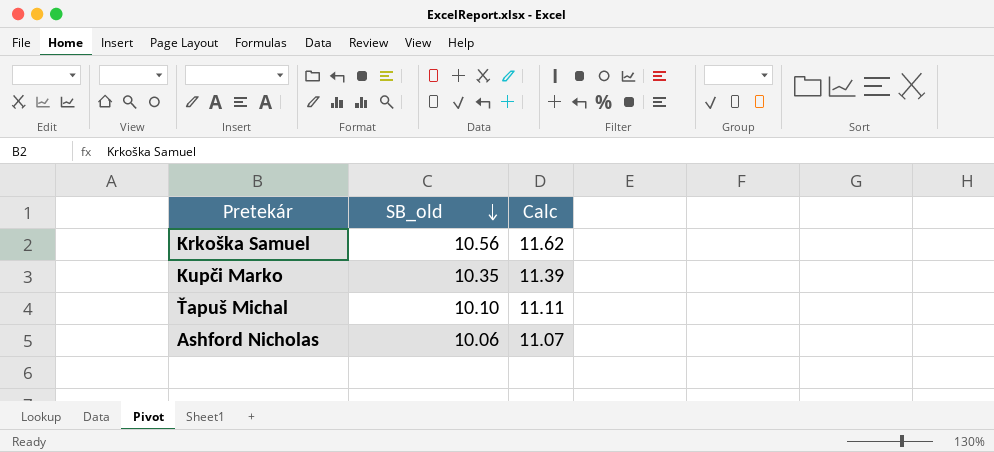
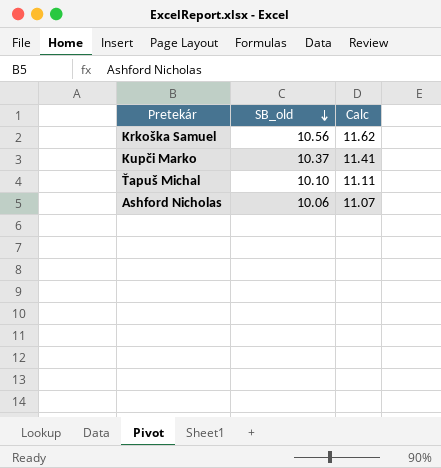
Kupči Marko | SB_old: 10.35 -> 10.37
Kupči Marko | Calc: 11.39 -> 11.41

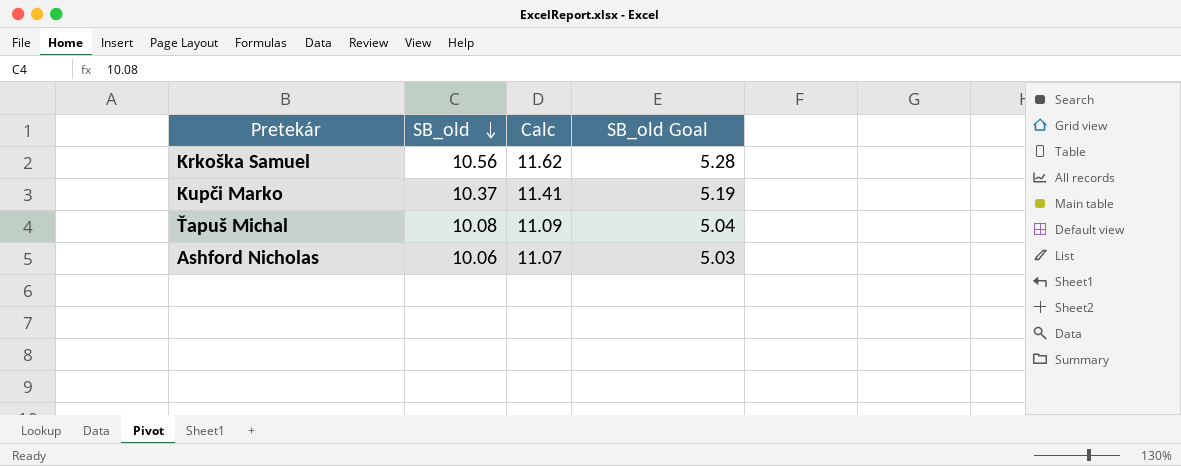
column SB_old Goal | formula: none -> [SB_old] * 0.5
Ťapuš Michal | SB_old: 10.10 -> 10.08
Ťapuš Michal | Calc: 11.11 -> 11.09

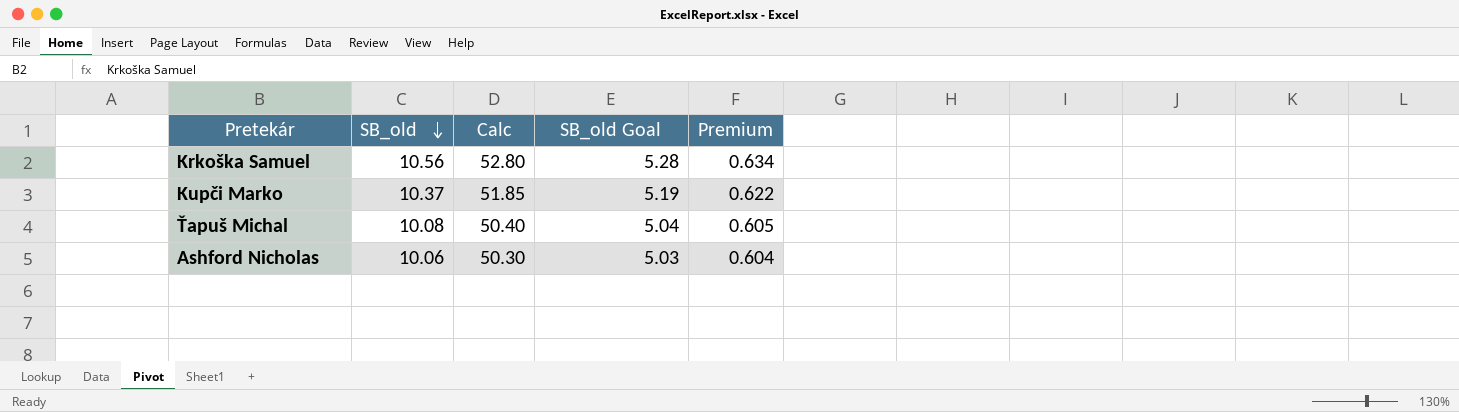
column Calc | formula: [SB_old] * 1.1 -> [SB_old] * 5
column Premium | formula: none -> [SB_old] * 0.06

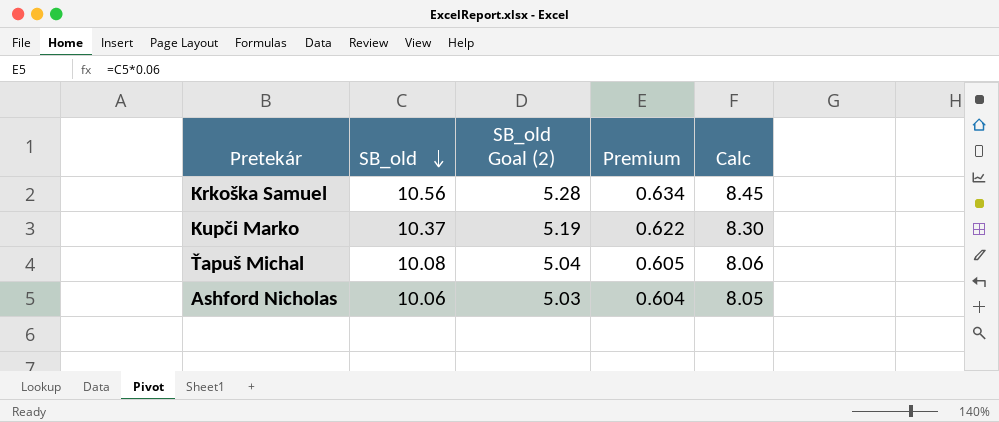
column name: SB_old Goal -> SB_old Goal (2)
column Calc | formula: [SB_old] * 5 -> [SB_old] * 0.8
column Calc | position: 3 -> 5

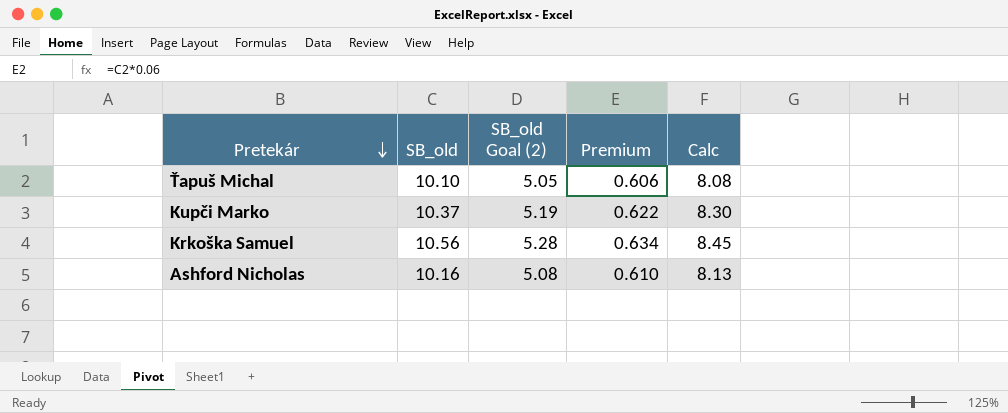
row order: SB_old descending -> Pretekár descending
Ťapuš Michal | SB_old: 10.08 -> 10.10
Ťapuš Michal | SB_old Goal (2): 5.04 -> 5.05
Ťapuš Michal | Premium: 0.605 -> 0.606
Ťapuš Michal | Calc: 8.06 -> 8.08
Ashford Nicholas | SB_old: 10.06 -> 10.16
Ashford Nicholas | SB_old Goal (2): 5.03 -> 5.08
Ashford Nicholas | Premium: 0.604 -> 0.610
Ashford Nicholas | Calc: 8.05 -> 8.13

